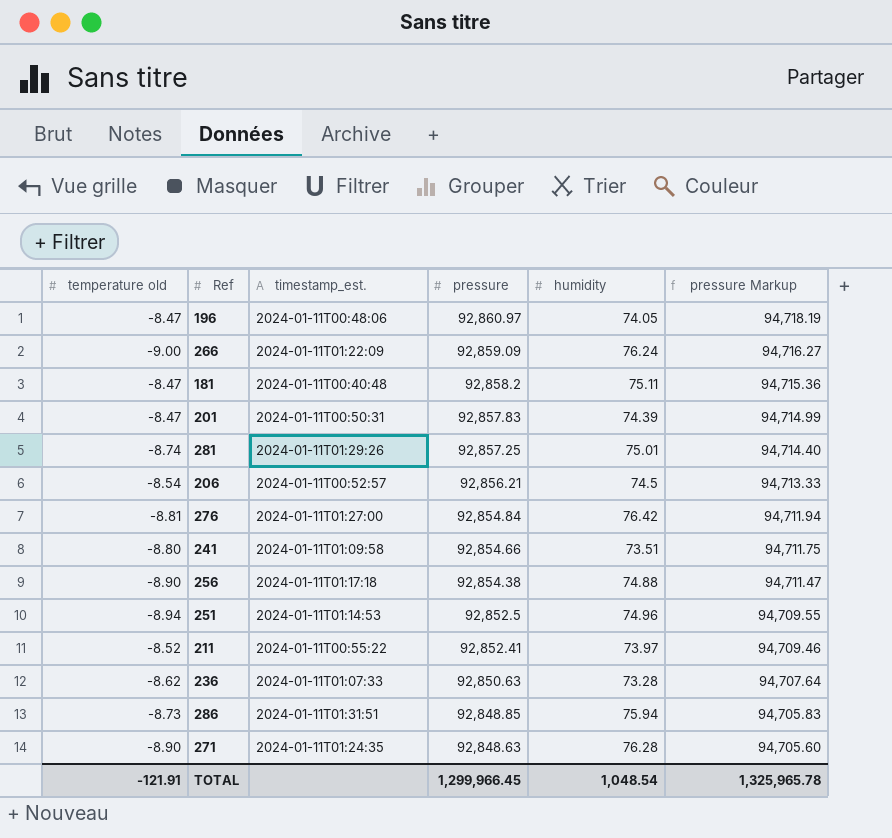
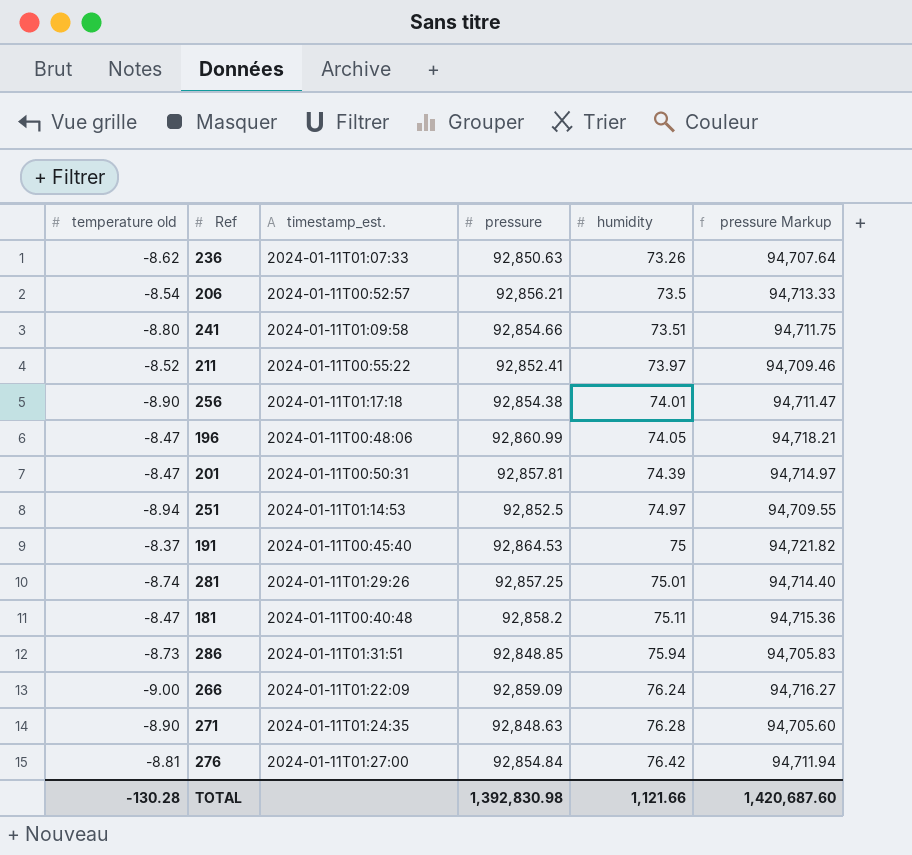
row order: pressure descending -> humidity ascending
236 | humidity: 73.28 -> 73.26
206 | humidity: 74.5 -> 73.5
256 | humidity: 74.88 -> 74.01
196 | pressure: 92,860.97 -> 92,860.99
196 | pressure Markup: 94,718.19 -> 94,718.21
201 | pressure: 92,857.83 -> 92,857.81
201 | pressure Markup: 94,714.99 -> 94,714.97
251 | humidity: 74.96 -> 74.97
row 191: none -> -8.37 | 2024-01-11T00:45:40 | 92,864.53 | 75 | 94,721.82
TOTAL | temperature old: -121.91 -> -130.28
TOTAL | pressure: 1,299,966.45 -> 1,392,830.98
TOTAL | humidity: 1,048.54 -> 1,121.66
TOTAL | pressure Markup: 1,325,965.78 -> 1,420,687.60

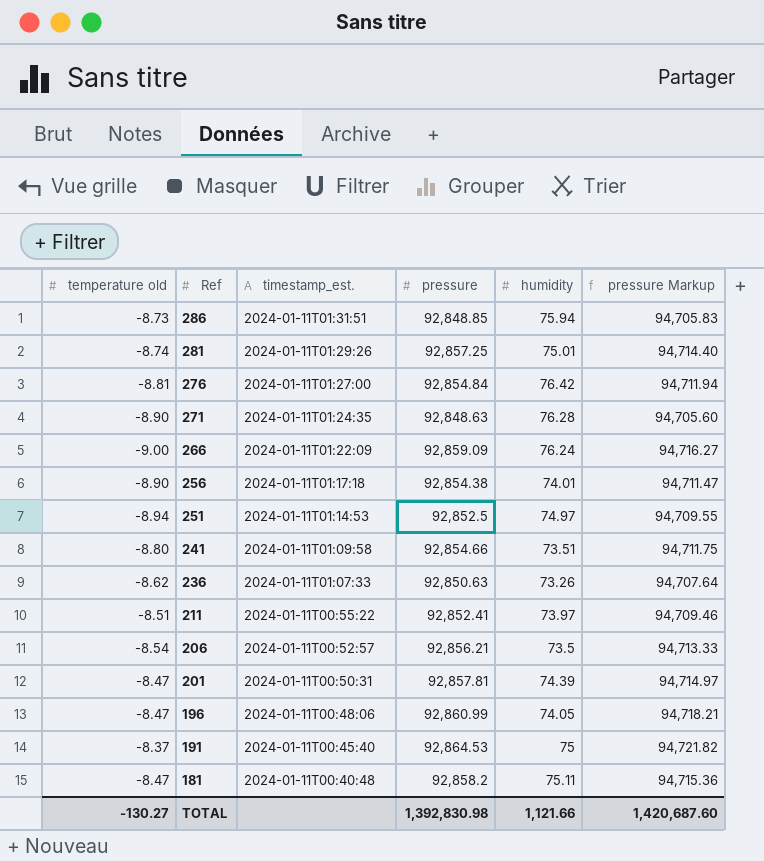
row order: humidity ascending -> Ref descending
211 | temperature old: -8.52 -> -8.51
TOTAL | temperature old: -130.28 -> -130.27

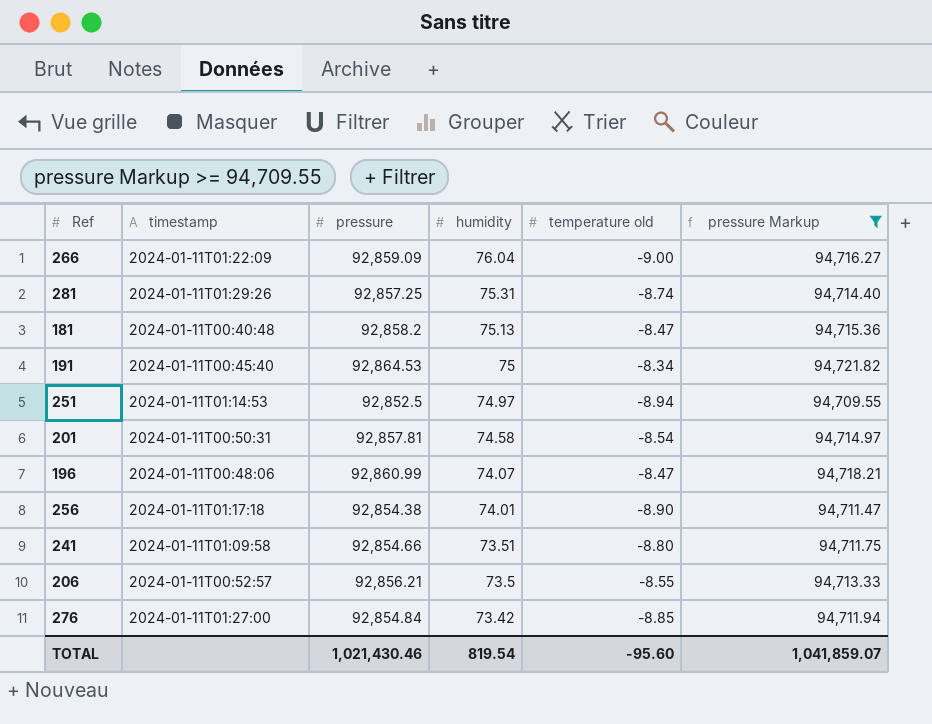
filter: none -> pressure Markup >= 94,709.55
row order: Ref descending -> humidity descending
column name: timestamp_est. -> timestamp
column temperature old | position: 1 -> 5
266 | humidity: 76.24 -> 76.04
281 | humidity: 75.01 -> 75.31
181 | humidity: 75.11 -> 75.13
191 | temperature old: -8.37 -> -8.34
201 | humidity: 74.39 -> 74.58
201 | temperature old: -8.47 -> -8.54
196 | humidity: 74.05 -> 74.07
206 | temperature old: -8.54 -> -8.55
276 | humidity: 76.42 -> 73.42
276 | temperature old: -8.81 -> -8.85
TOTAL | pressure: 1,392,830.98 -> 1,021,430.46
TOTAL | humidity: 1,121.66 -> 819.54
TOTAL | temperature old: -130.27 -> -95.60
TOTAL | pressure Markup: 1,420,687.60 -> 1,041,859.07

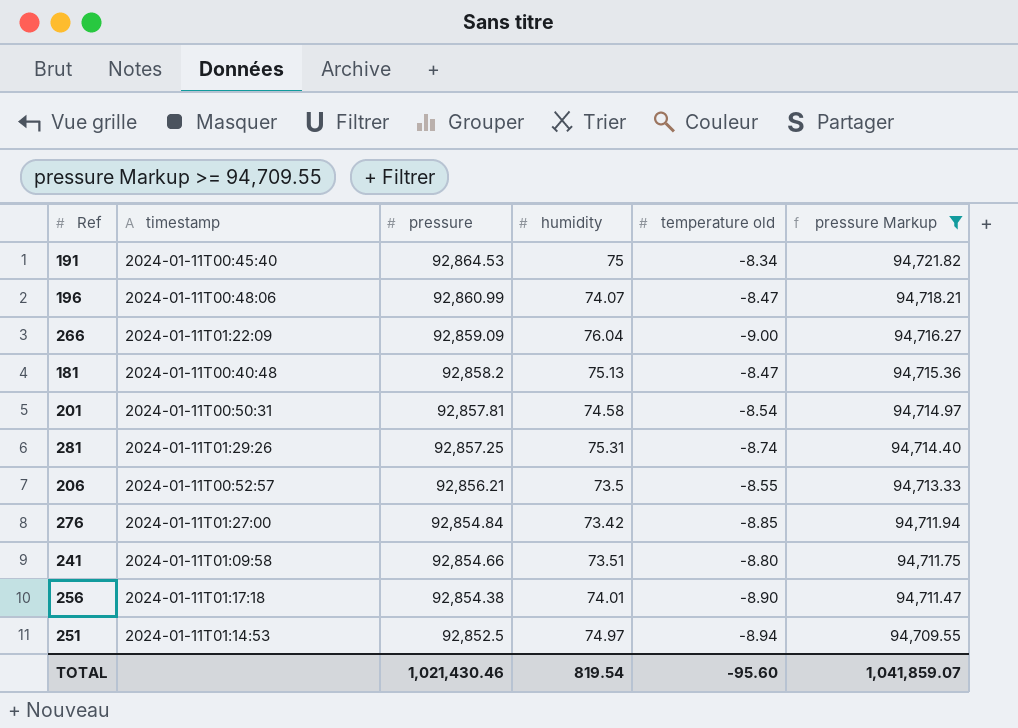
row order: humidity descending -> pressure descending

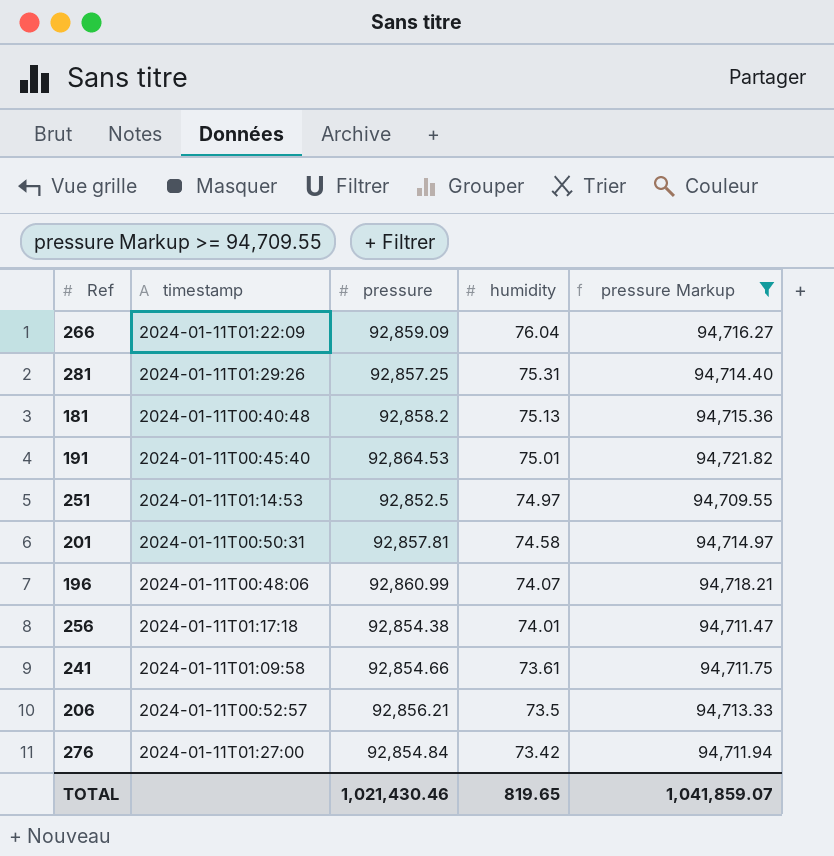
row order: pressure descending -> humidity descending
column temperature old | position: 5 -> none
191 | humidity: 75 -> 75.01
241 | humidity: 73.51 -> 73.61
TOTAL | humidity: 819.54 -> 819.65

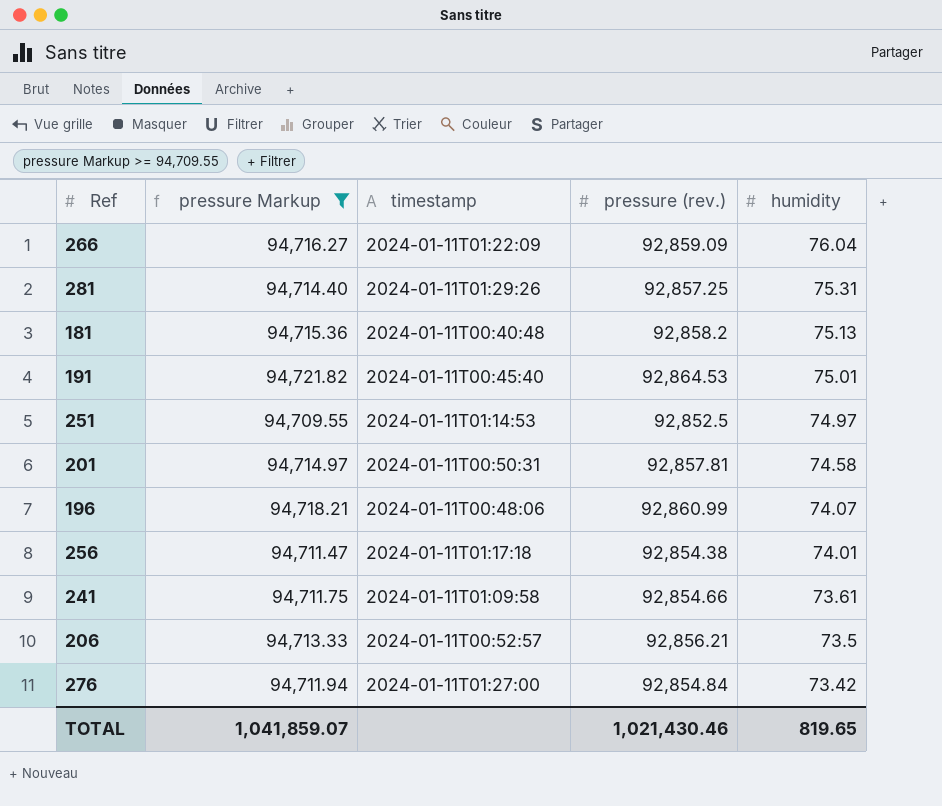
column pressure Markup | position: 5 -> 2
column name: pressure -> pressure (rev.)

